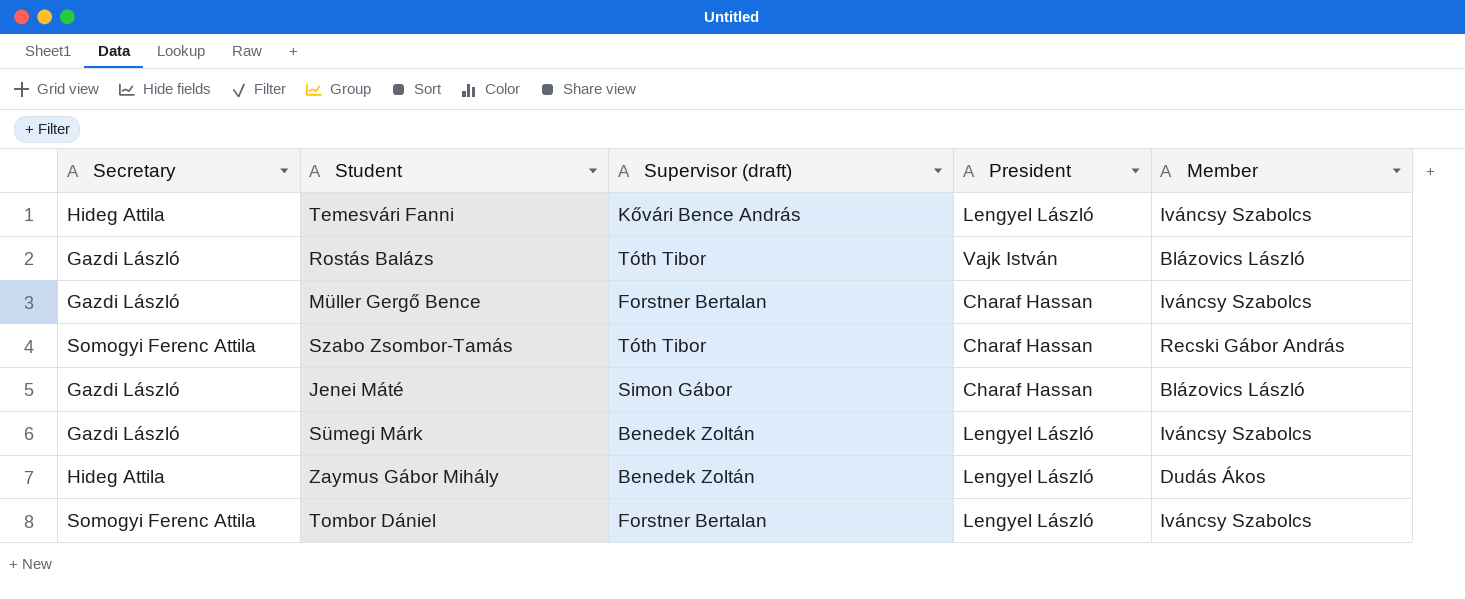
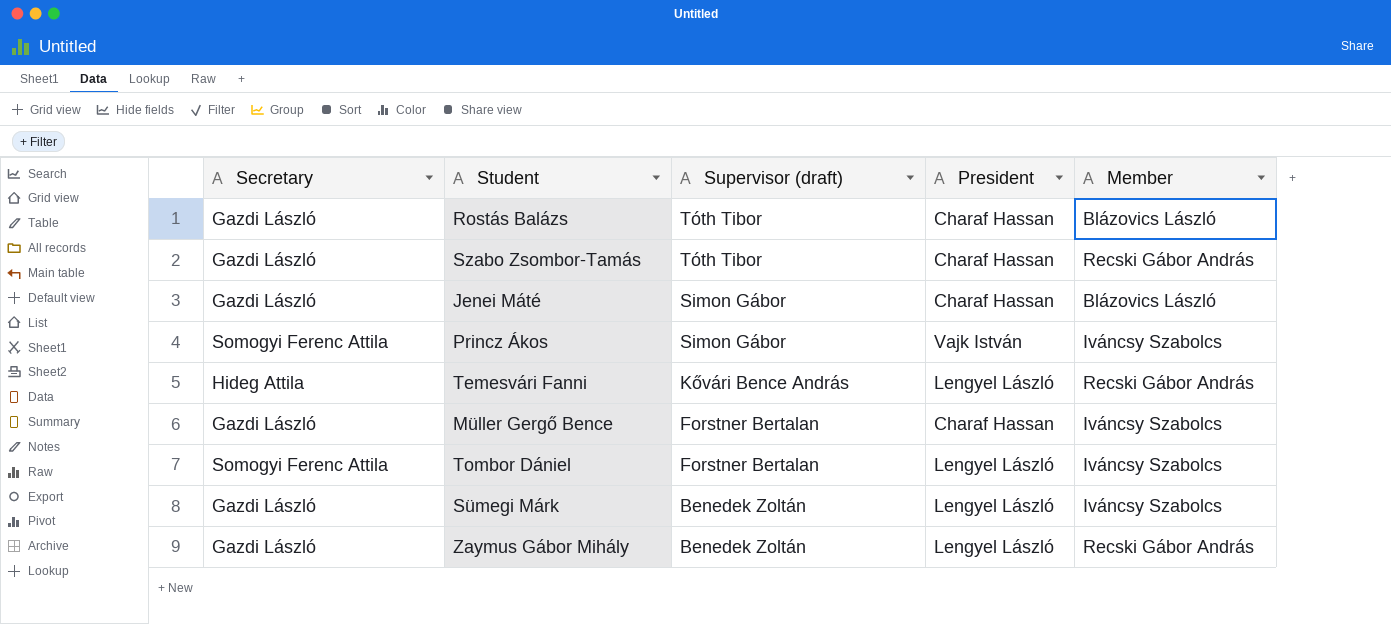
row order: none -> Supervisor (draft) descending
Rostás Balázs | President: Vajk István -> Charaf Hassan
Szabo Zsombor-Tamás | Secretary: Somogyi Ferenc Attila -> Gazdi László
row Princz Ákos: none -> Somogyi Ferenc Attila | Simon Gábor | Vajk István | Iváncsy Szabolcs
Temesvári Fanni | Member: Iváncsy Szabolcs -> Recski Gábor András
Zaymus Gábor Mihály | Secretary: Hideg Attila -> Gazdi László
Zaymus Gábor Mihály | Member: Dudás Ákos -> Recski Gábor András

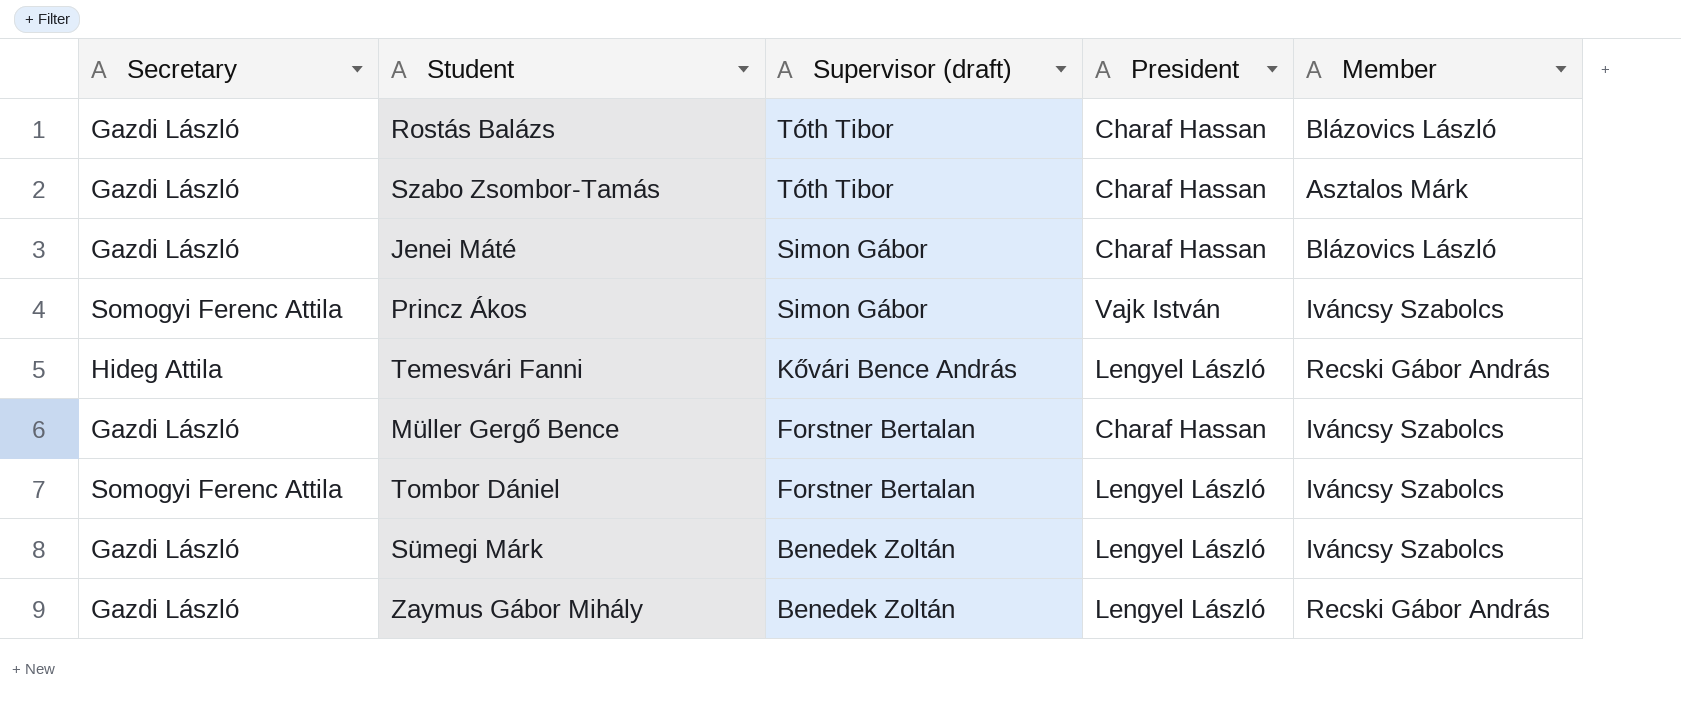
Szabo Zsombor-Tamás | Member: Recski Gábor András -> Asztalos Márk

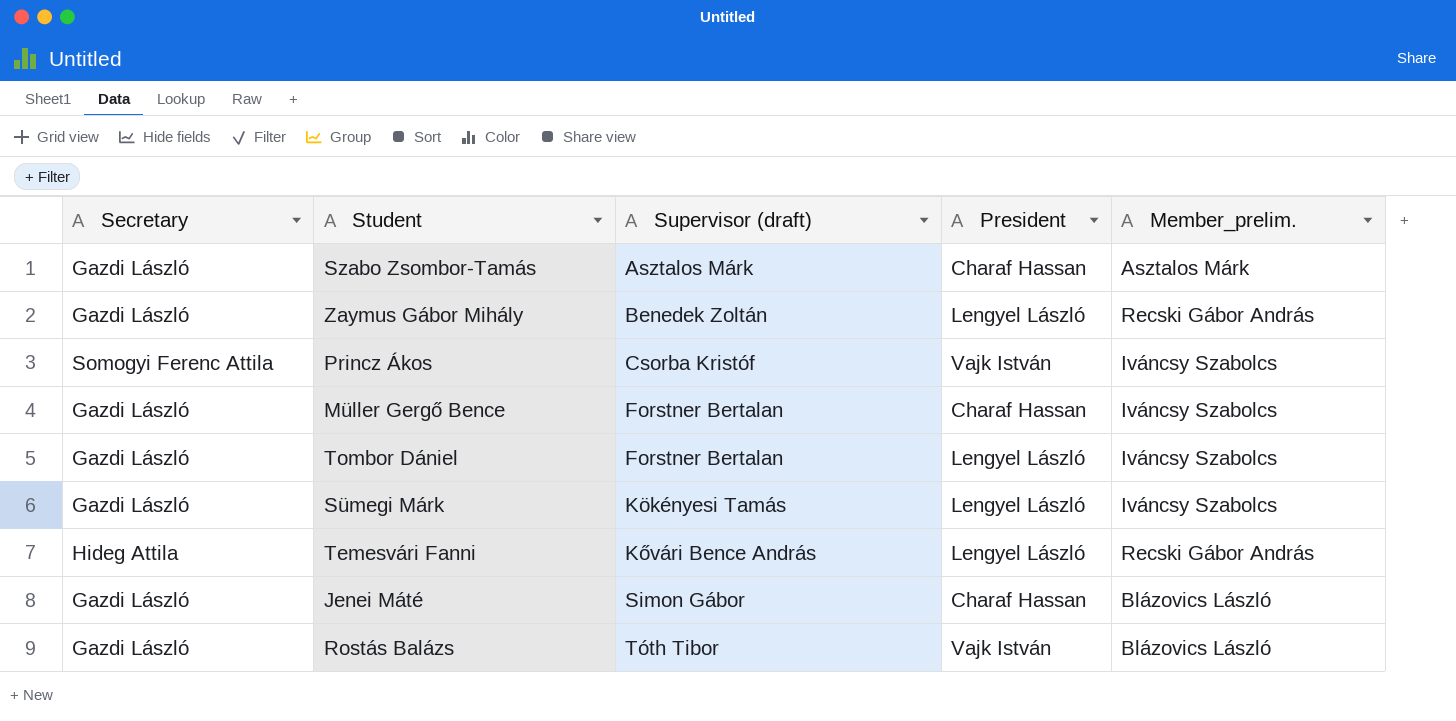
row order: Supervisor (draft) descending -> Supervisor (draft) ascending
column name: Member -> Member_prelim.
Szabo Zsombor-Tamás | Supervisor (draft): Tóth Tibor -> Asztalos Márk
Princz Ákos | Supervisor (draft): Simon Gábor -> Csorba Kristóf
Tombor Dániel | Secretary: Somogyi Ferenc Attila -> Gazdi László
Sümegi Márk | Supervisor (draft): Benedek Zoltán -> Kökényesi Tamás
Rostás Balázs | President: Charaf Hassan -> Vajk István

